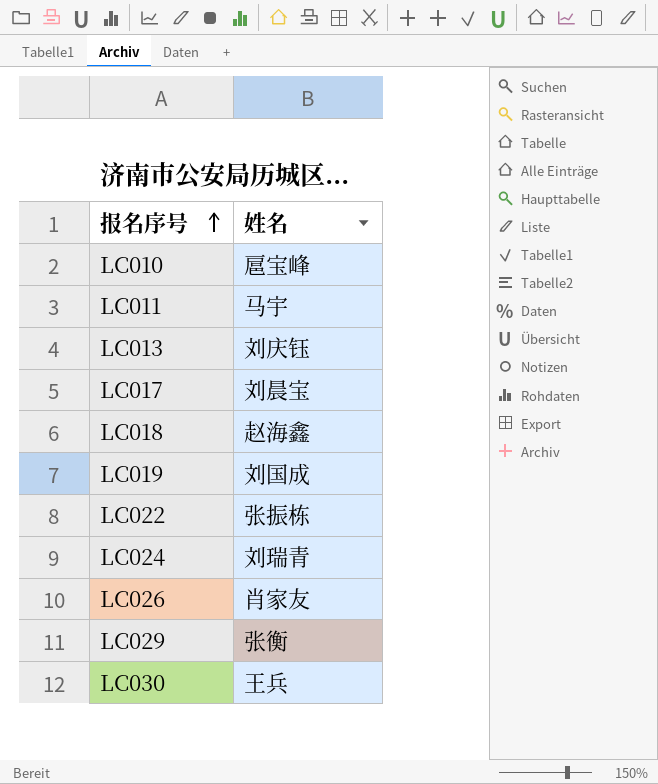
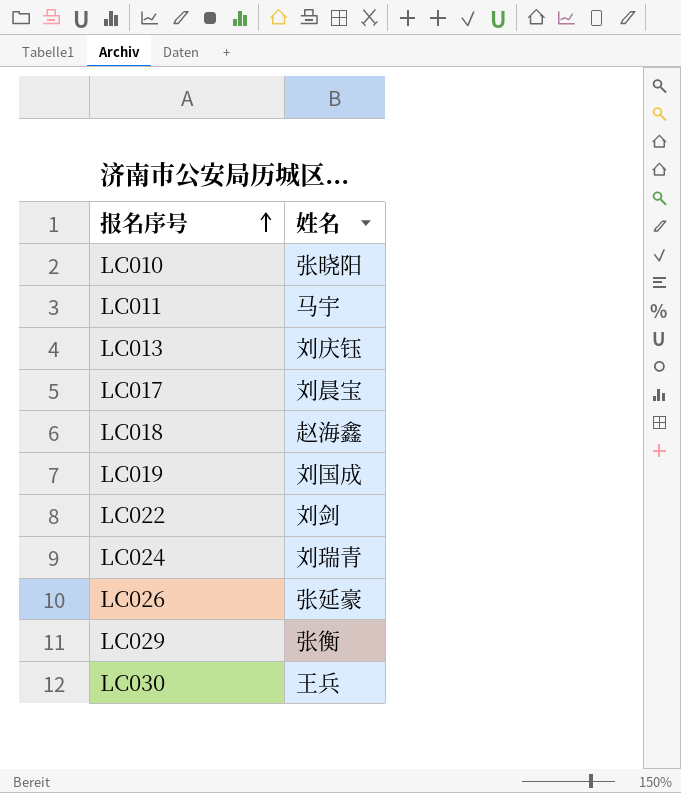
LC010 | 姓名: 扈宝峰 -> 张晓阳
LC022 | 姓名: 张振栋 -> 刘剑
LC026 | 姓名: 肖家友 -> 张延豪

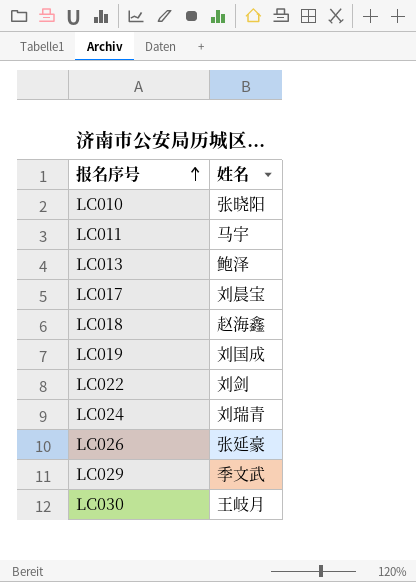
LC013 | 姓名: 刘庆钰 -> 鲍泽
LC029 | 姓名: 张衡 -> 季文武
LC030 | 姓名: 王兵 -> 王岐月

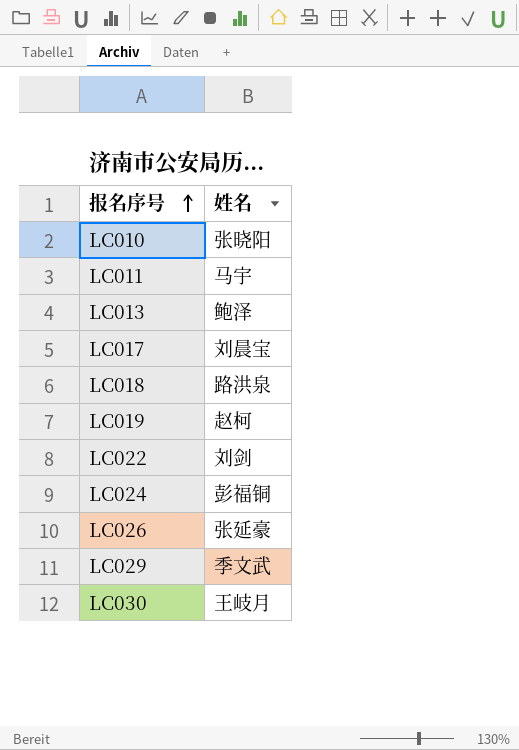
LC018 | 姓名: 赵海鑫 -> 路洪泉
LC019 | 姓名: 刘国成 -> 赵柯
LC024 | 姓名: 刘瑞青 -> 彭福铜

